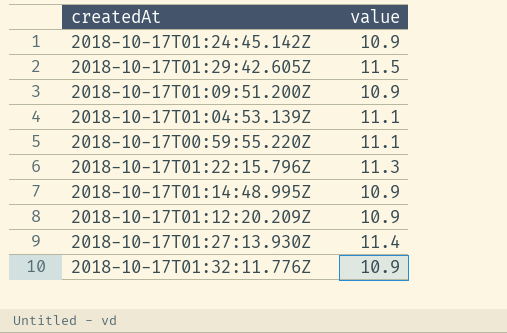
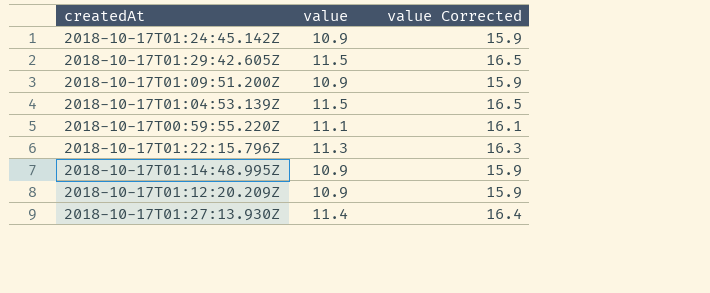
column value Corrected | formula: none -> [value] + 5
row 2018-10-17T01:32:11.776Z: 10.9 -> none
2018-10-17T01:04:53.139Z | value: 11.1 -> 11.5

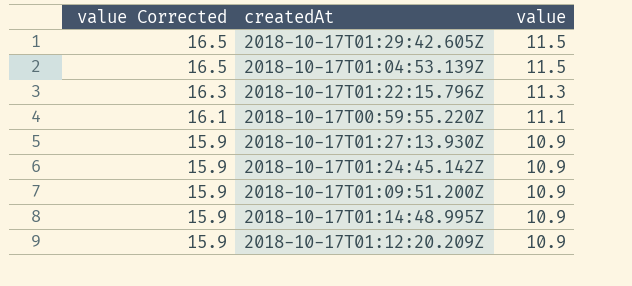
row order: none -> value Corrected descending
column value Corrected | position: 3 -> 1
2018-10-17T01:27:13.930Z | value Corrected: 16.4 -> 15.9
2018-10-17T01:27:13.930Z | value: 11.4 -> 10.9

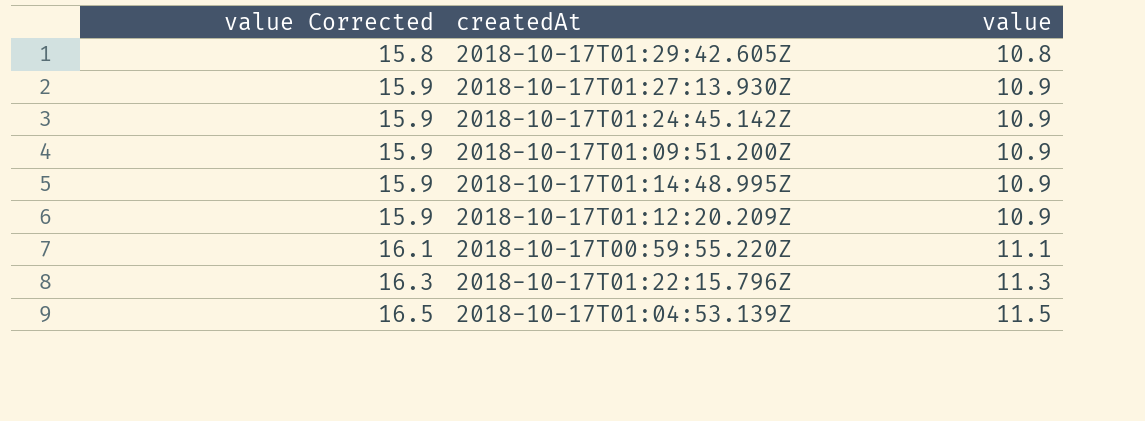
row order: value Corrected descending -> value Corrected ascending
2018-10-17T01:29:42.605Z | value Corrected: 16.5 -> 15.8
2018-10-17T01:29:42.605Z | value: 11.5 -> 10.8

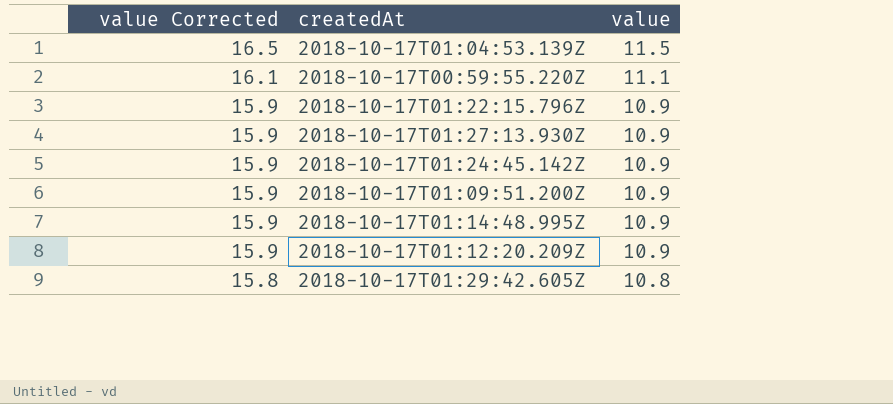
row order: value Corrected ascending -> value Corrected descending
2018-10-17T01:22:15.796Z | value Corrected: 16.3 -> 15.9
2018-10-17T01:22:15.796Z | value: 11.3 -> 10.9

